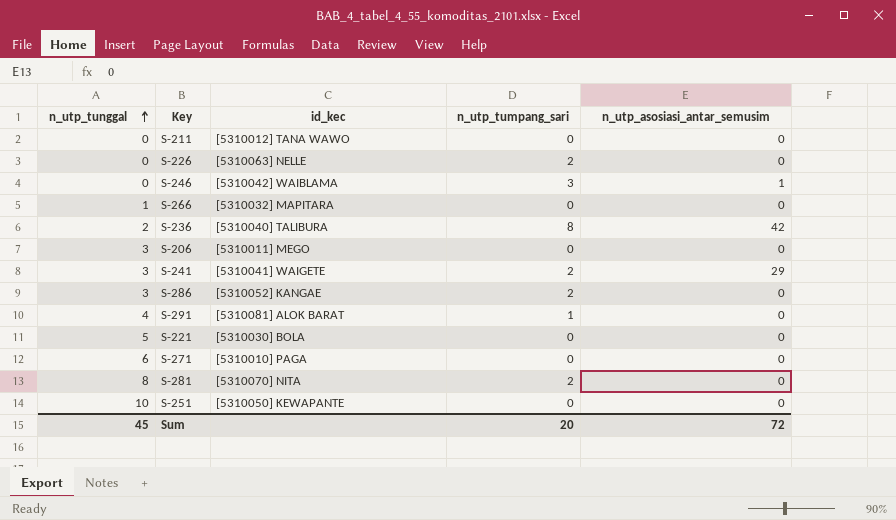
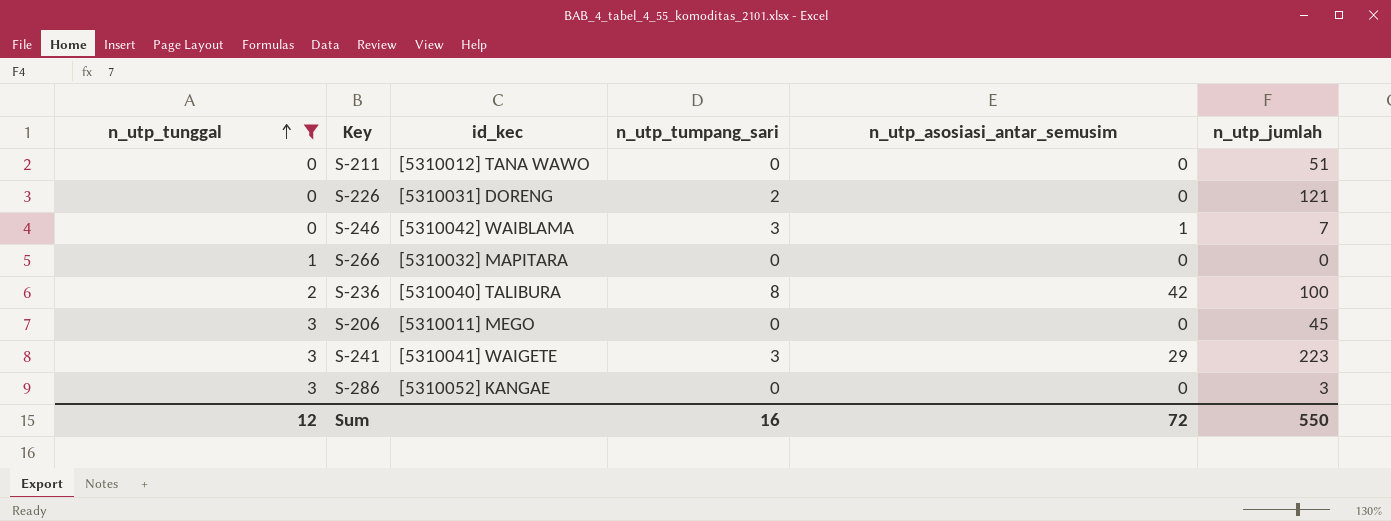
filter: none -> n_utp_tunggal <= 3
column n_utp_jumlah | position: none -> 6
S-226 | id_kec: [5310063] NELLE -> [5310031] DORENG
S-241 | n_utp_tumpang_sari: 2 -> 3
S-286 | n_utp_tumpang_sari: 2 -> 0
Sum | n_utp_tunggal: 45 -> 12
Sum | n_utp_tumpang_sari: 20 -> 16

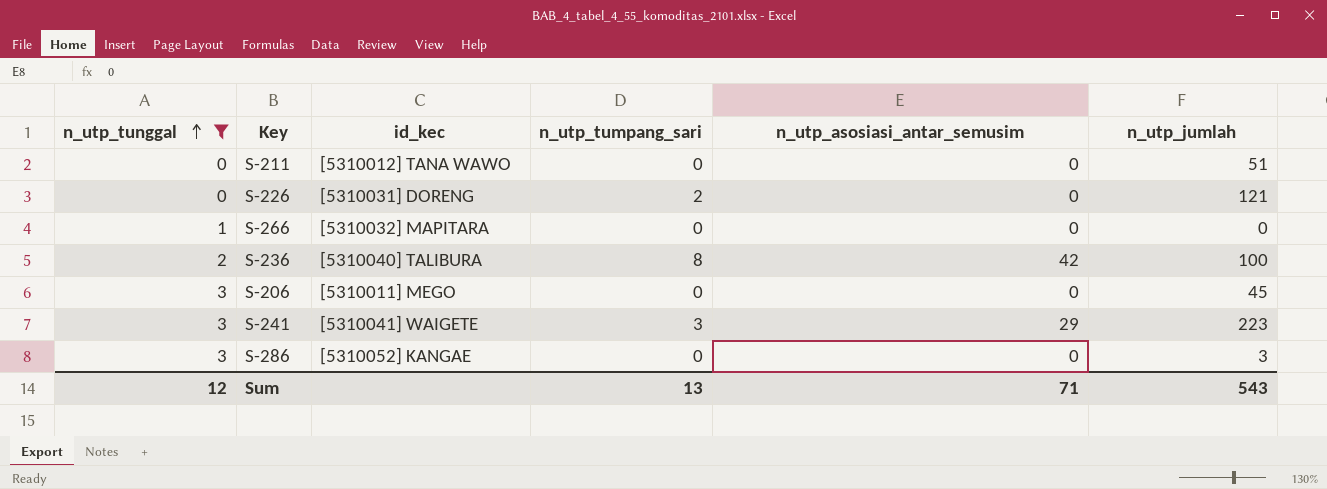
row S-246: 0 | [5310042] WAIBLAMA | 3 | 1 | 7 -> none
Sum | n_utp_tumpang_sari: 16 -> 13
Sum | n_utp_asosiasi_antar_semusim: 72 -> 71
Sum | n_utp_jumlah: 550 -> 543

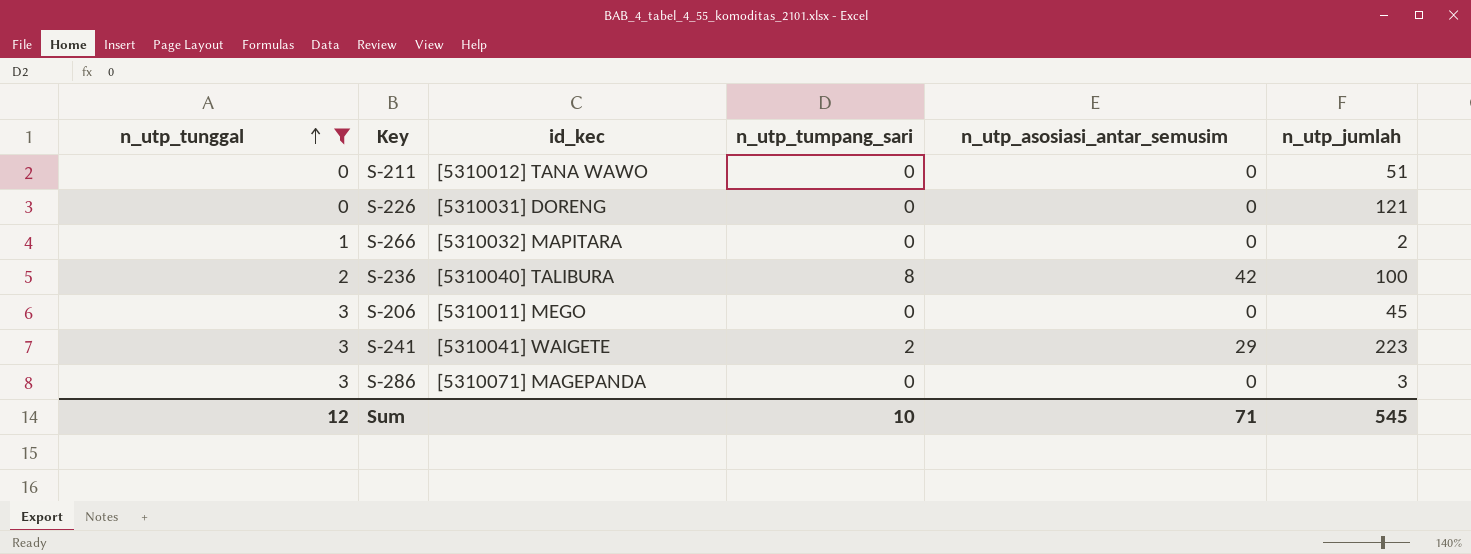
S-226 | n_utp_tumpang_sari: 2 -> 0
S-266 | n_utp_jumlah: 0 -> 2
S-241 | n_utp_tumpang_sari: 3 -> 2
S-286 | id_kec: [5310052] KANGAE -> [5310071] MAGEPANDA
Sum | n_utp_tumpang_sari: 13 -> 10
Sum | n_utp_jumlah: 543 -> 545

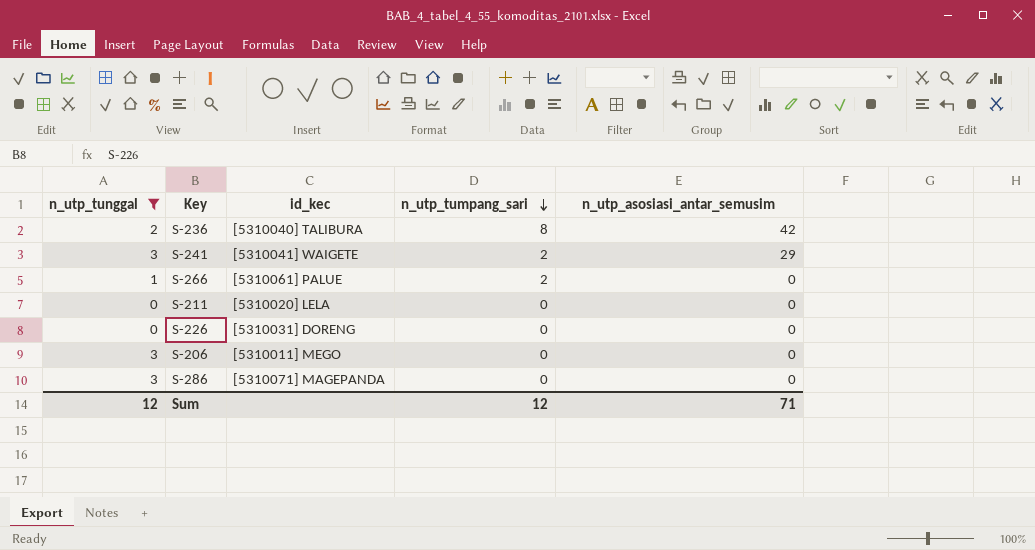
row order: n_utp_tunggal ascending -> n_utp_tumpang_sari descending
column n_utp_jumlah | position: 6 -> none
S-266 | id_kec: [5310032] MAPITARA -> [5310061] PALUE
S-266 | n_utp_tumpang_sari: 0 -> 2
S-211 | id_kec: [5310012] TANA WAWO -> [5310020] LELA
Sum | n_utp_tumpang_sari: 10 -> 12

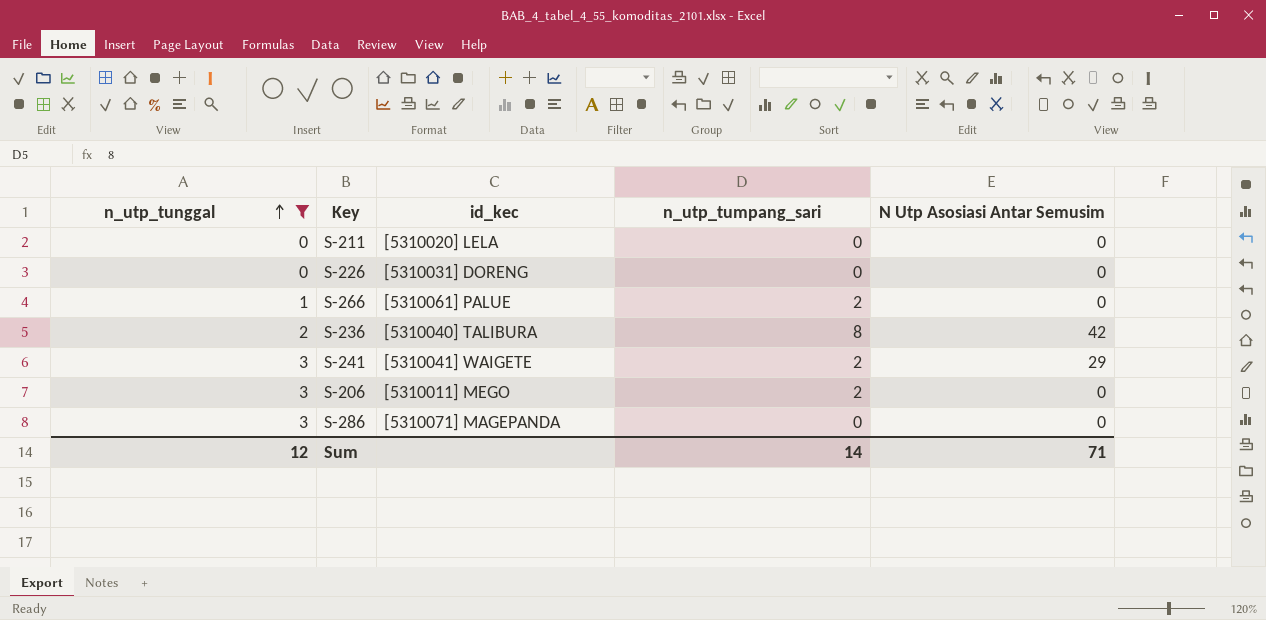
row order: n_utp_tumpang_sari descending -> n_utp_tunggal ascending
column name: n_utp_asosiasi_antar_semusim -> N Utp Asosiasi Antar Semusim
S-206 | n_utp_tumpang_sari: 0 -> 2
Sum | n_utp_tumpang_sari: 12 -> 14

